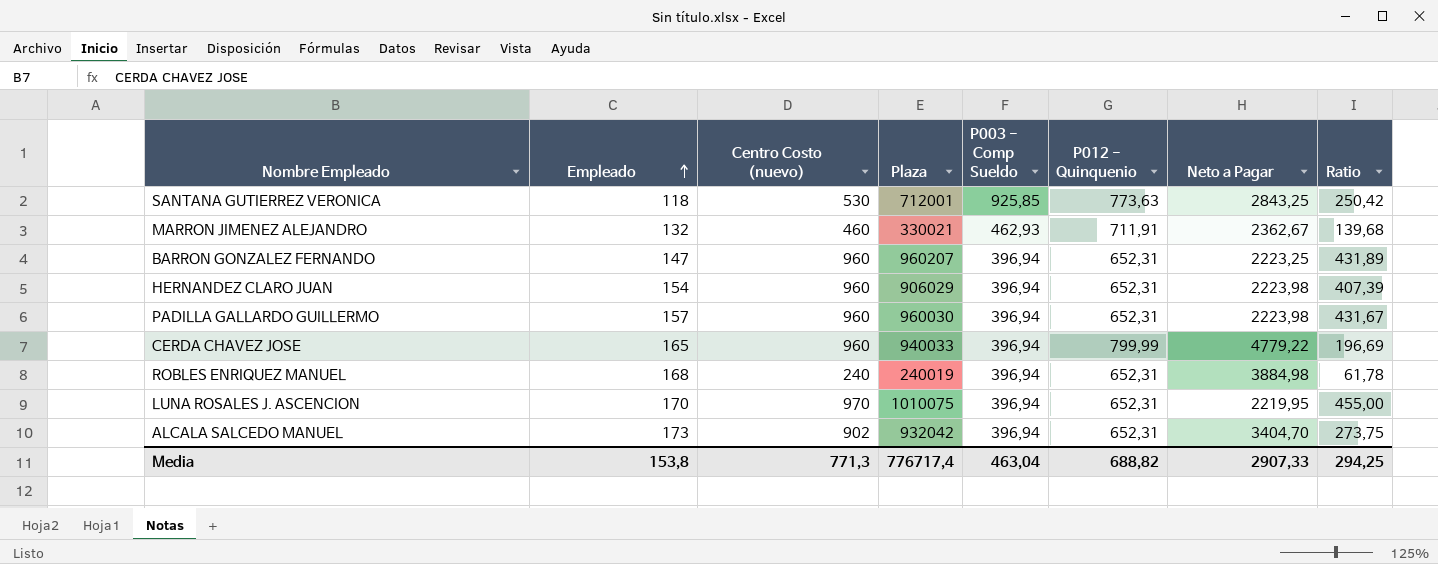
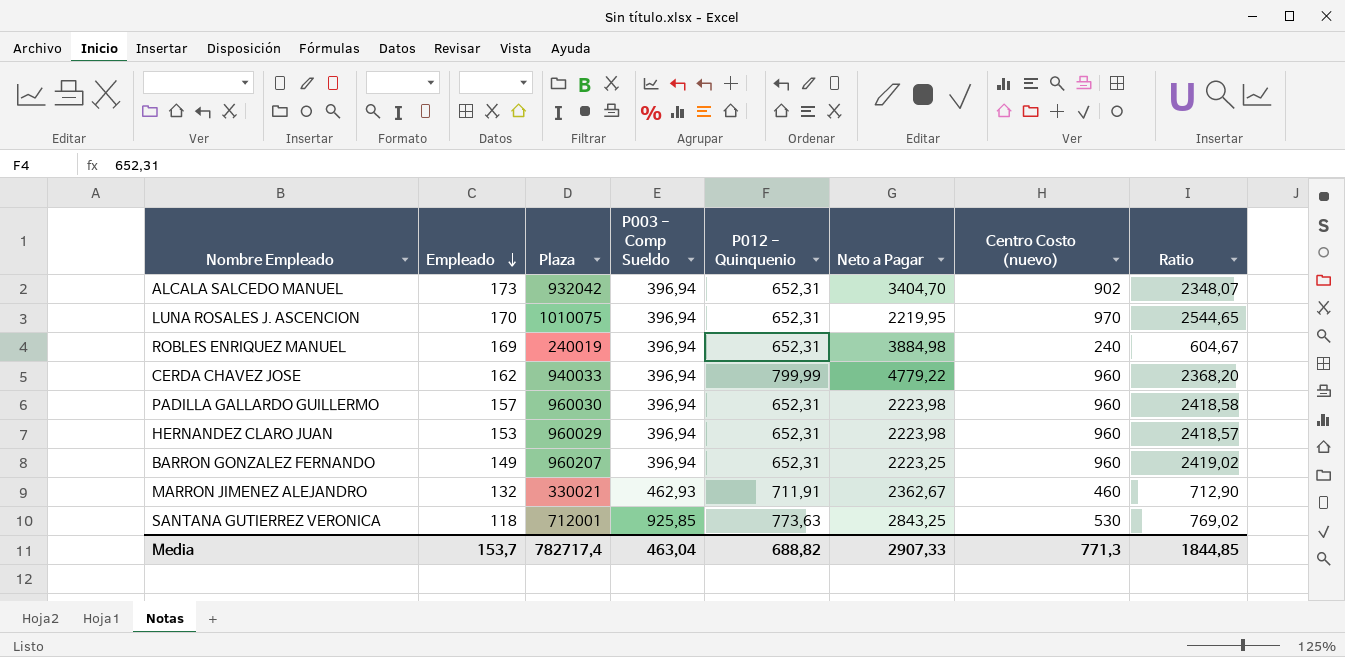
row order: Empleado ascending -> Empleado descending
column Centro Costo (nuevo) | position: 3 -> 7
column Ratio | formula: [Plaza] / [Neto a Pagar] -> [Plaza] / [P003 - Comp Sueldo]
ROBLES ENRIQUEZ MANUEL | Empleado: 168 -> 169
CERDA CHAVEZ JOSE | Empleado: 165 -> 162
HERNANDEZ CLARO JUAN | Empleado: 154 -> 153
HERNANDEZ CLARO JUAN | Plaza: 906029 -> 960029
BARRON GONZALEZ FERNANDO | Empleado: 147 -> 149
Media | Empleado: 153,8 -> 153,7
Media | Plaza: 776717,4 -> 782717,4
Media | Ratio: 294,25 -> 1844,85

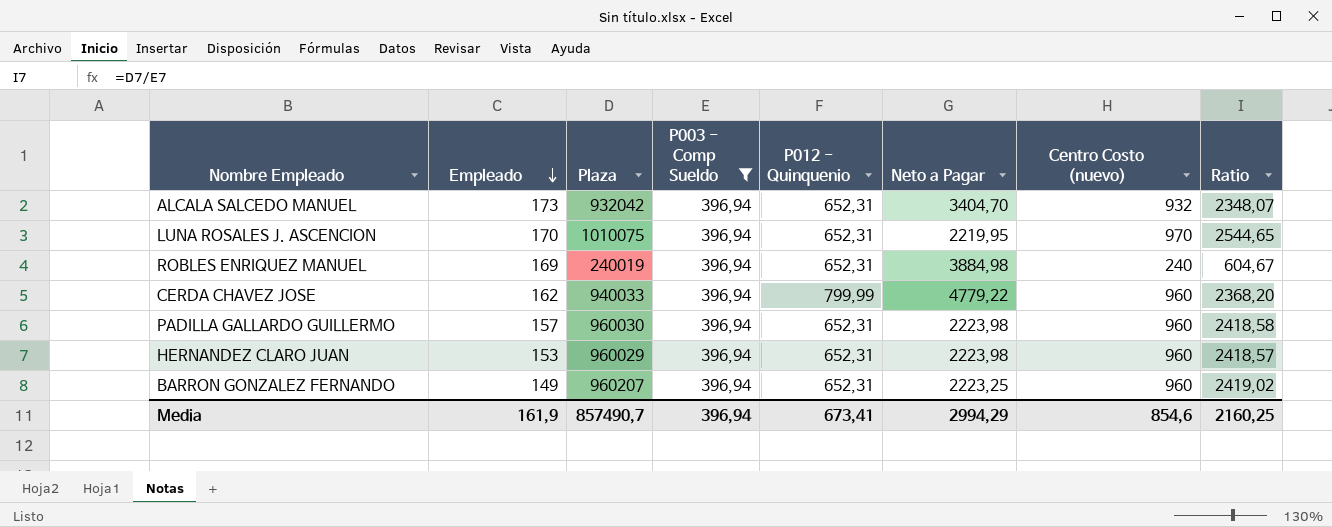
filter: none -> P003 - Comp Sueldo = 396,94
ALCALA SALCEDO MANUEL | Centro Costo (nuevo): 902 -> 932
Media | Empleado: 153,7 -> 161,9
Media | Plaza: 782717,4 -> 857490,7
Media | P003 - Comp Sueldo: 463,04 -> 396,94
Media | P012 - Quinquenio: 688,82 -> 673,41
Media | Neto a Pagar: 2907,33 -> 2994,29
Media | Centro Costo (nuevo): 771,3 -> 854,6
Media | Ratio: 1844,85 -> 2160,25

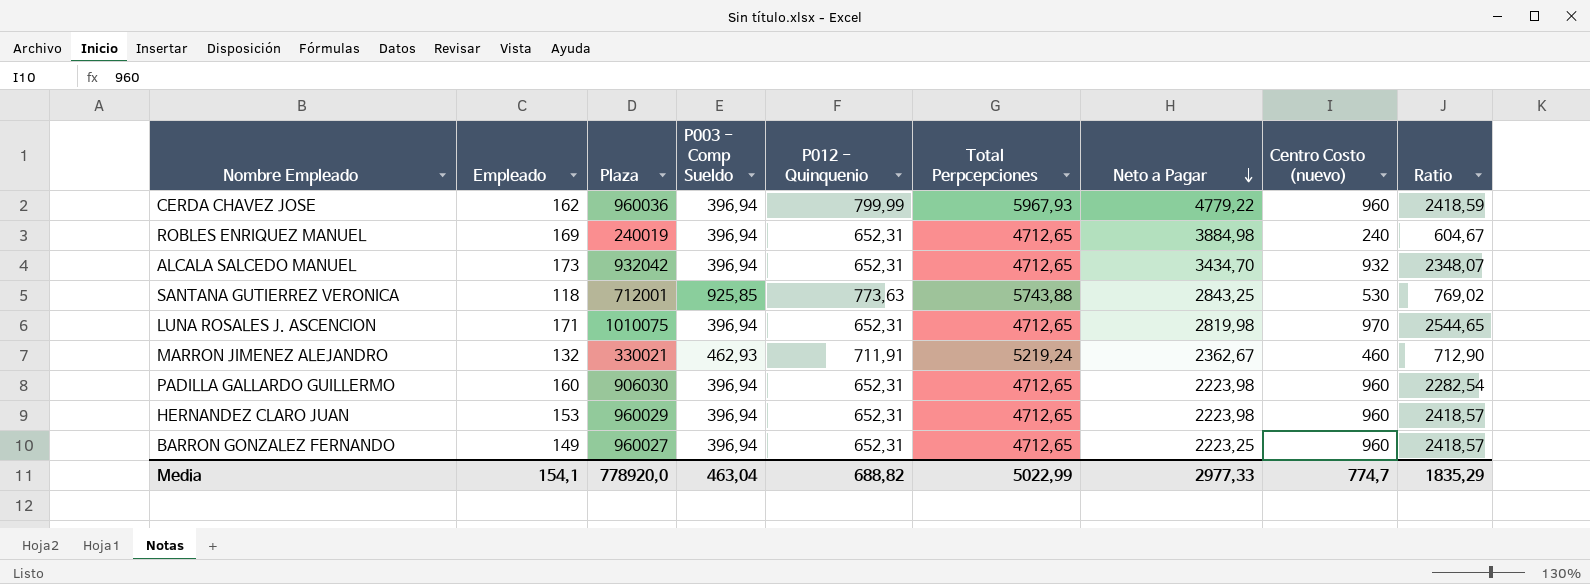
filter: P003 - Comp Sueldo = 396,94 -> none
row order: Empleado descending -> Neto a Pagar descending
column Total Perpcepciones | position: none -> 6
CERDA CHAVEZ JOSE | Plaza: 940033 -> 960036
CERDA CHAVEZ JOSE | Ratio: 2368,20 -> 2418,59
ALCALA SALCEDO MANUEL | Neto a Pagar: 3404,70 -> 3434,70
LUNA ROSALES J. ASCENCION | Empleado: 170 -> 171
LUNA ROSALES J. ASCENCION | Neto a Pagar: 2219,95 -> 2819,98
PADILLA GALLARDO GUILLERMO | Empleado: 157 -> 160
PADILLA GALLARDO GUILLERMO | Plaza: 960030 -> 906030
PADILLA GALLARDO GUILLERMO | Ratio: 2418,58 -> 2282,54
BARRON GONZALEZ FERNANDO | Plaza: 960207 -> 960027
BARRON GONZALEZ FERNANDO | Ratio: 2419,02 -> 2418,57
Media | Empleado: 161,9 -> 154,1
Media | Plaza: 857490,7 -> 778920,0
Media | P003 - Comp Sueldo: 396,94 -> 463,04
Media | P012 - Quinquenio: 673,41 -> 688,82
Media | Neto a Pagar: 2994,29 -> 2977,33
Media | Centro Costo (nuevo): 854,6 -> 774,7
Media | Ratio: 2160,25 -> 1835,29

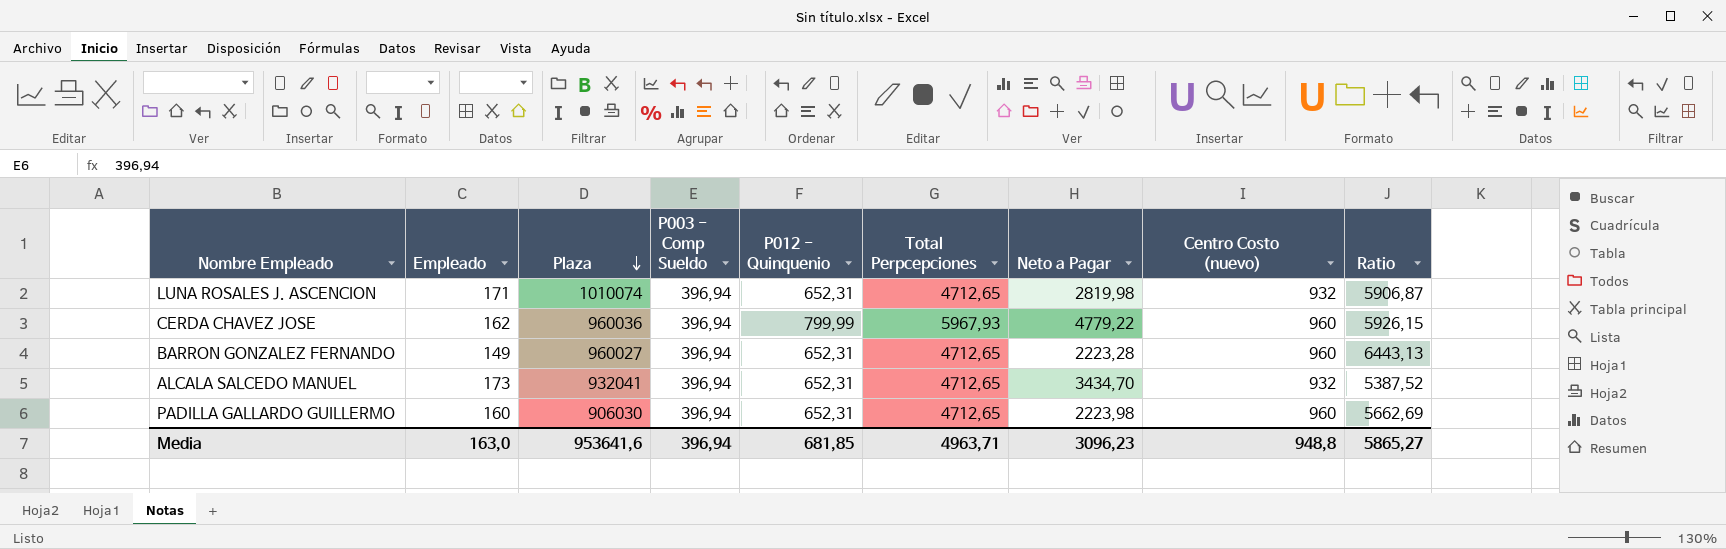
row order: Neto a Pagar descending -> Plaza descending
column Ratio | formula: [Plaza] / [P003 - Comp Sueldo] -> [Plaza] / [Empleado]
row ROBLES ENRIQUEZ MANUEL: 169 | 240019 | 396,94 | 652,31 | 4712,65 | 3884,98 | 240 | 604,67 -> none
row SANTANA GUTIERREZ VERONICA: 118 | 712001 | 925,85 | 773,63 | 5743,88 | 2843,25 | 530 | 769,02 -> none
row MARRON JIMENEZ ALEJANDRO: 132 | 330021 | 462,93 | 711,91 | 5219,24 | 2362,67 | 460 | 712,90 -> none
row HERNANDEZ CLARO JUAN: 153 | 960029 | 396,94 | 652,31 | 4712,65 | 2223,98 | 960 | 2418,57 -> none
LUNA ROSALES J. ASCENCION | Plaza: 1010075 -> 1010074
LUNA ROSALES J. ASCENCION | Centro Costo (nuevo): 970 -> 932
BARRON GONZALEZ FERNANDO | Neto a Pagar: 2223,25 -> 2223,28
ALCALA SALCEDO MANUEL | Plaza: 932042 -> 932041
Media | Empleado: 154,1 -> 163,0
Media | Plaza: 778920,0 -> 953641,6
Media | P003 - Comp Sueldo: 463,04 -> 396,94
Media | P012 - Quinquenio: 688,82 -> 681,85
Media | Total Perpcepciones: 5022,99 -> 4963,71
Media | Neto a Pagar: 2977,33 -> 3096,23
Media | Centro Costo (nuevo): 774,7 -> 948,8
Media | Ratio: 1835,29 -> 5865,27

